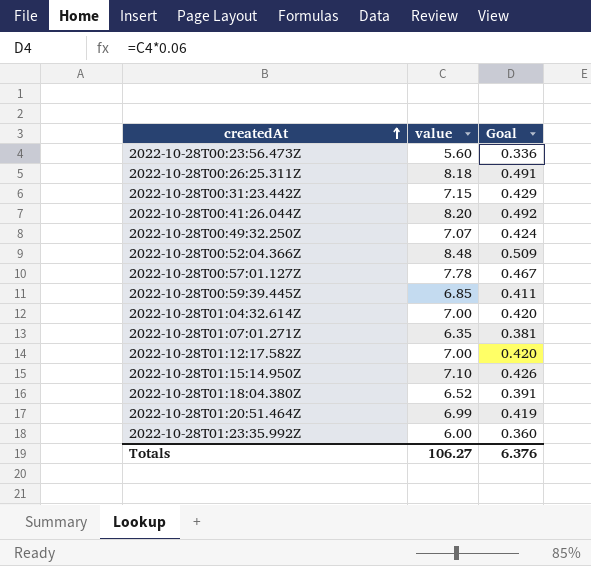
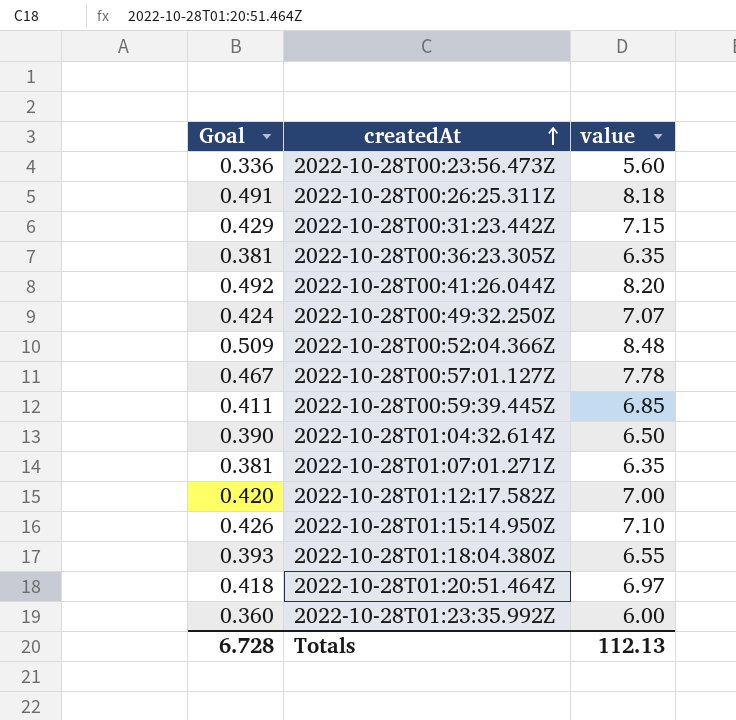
column Goal | position: 3 -> 1
row 2022-10-28T00:36:23.305Z: none -> 0.381 | 6.35
2022-10-28T01:04:32.614Z | Goal: 0.420 -> 0.390
2022-10-28T01:04:32.614Z | value: 7.00 -> 6.50
2022-10-28T01:18:04.380Z | Goal: 0.391 -> 0.393
2022-10-28T01:18:04.380Z | value: 6.52 -> 6.55
2022-10-28T01:20:51.464Z | Goal: 0.419 -> 0.418
2022-10-28T01:20:51.464Z | value: 6.99 -> 6.97
Totals | Goal: 6.376 -> 6.728
Totals | value: 106.27 -> 112.13

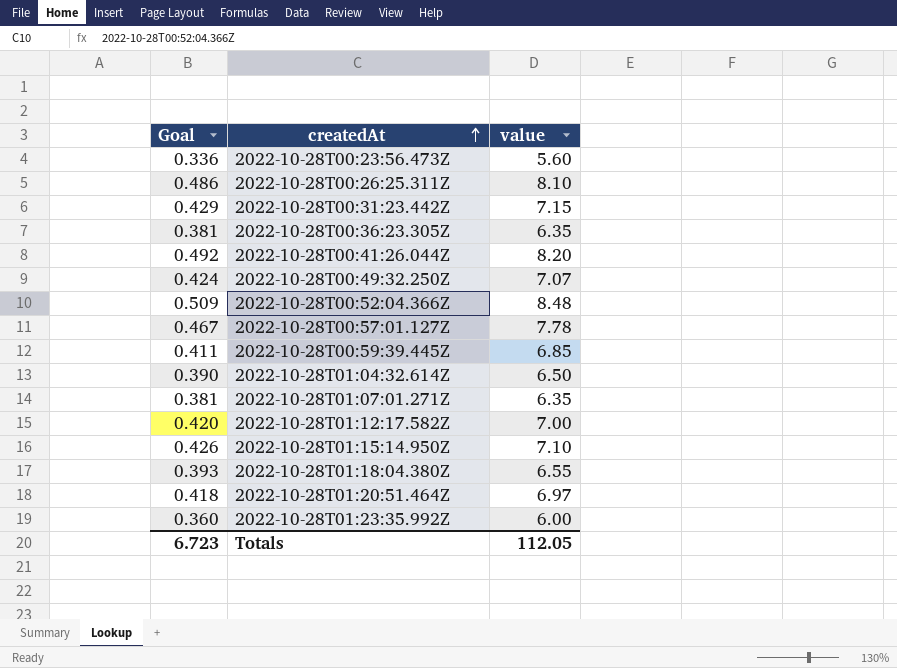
2022-10-28T00:26:25.311Z | Goal: 0.491 -> 0.486
2022-10-28T00:26:25.311Z | value: 8.18 -> 8.10
Totals | Goal: 6.728 -> 6.723
Totals | value: 112.13 -> 112.05

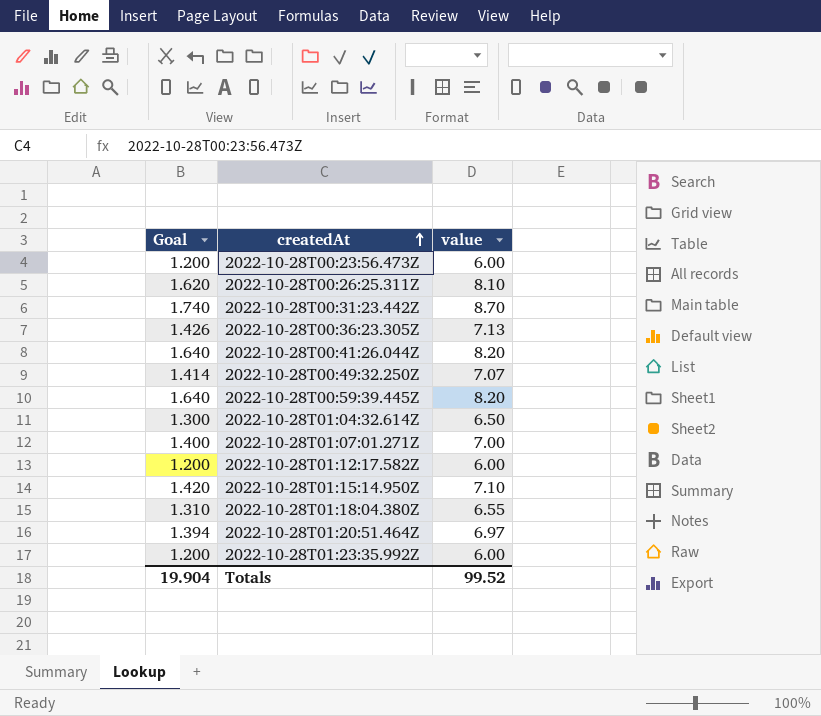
column Goal | formula: [value] * 0.06 -> [value] * 0.2
row 2022-10-28T00:52:04.366Z: 0.509 | 8.48 -> none
row 2022-10-28T00:57:01.127Z: 0.467 | 7.78 -> none
2022-10-28T00:23:56.473Z | value: 5.60 -> 6.00
2022-10-28T00:31:23.442Z | value: 7.15 -> 8.70
2022-10-28T00:36:23.305Z | value: 6.35 -> 7.13
2022-10-28T00:59:39.445Z | value: 6.85 -> 8.20
2022-10-28T01:07:01.271Z | value: 6.35 -> 7.00
2022-10-28T01:12:17.582Z | value: 7.00 -> 6.00
Totals | Goal: 6.723 -> 19.904
Totals | value: 112.05 -> 99.52

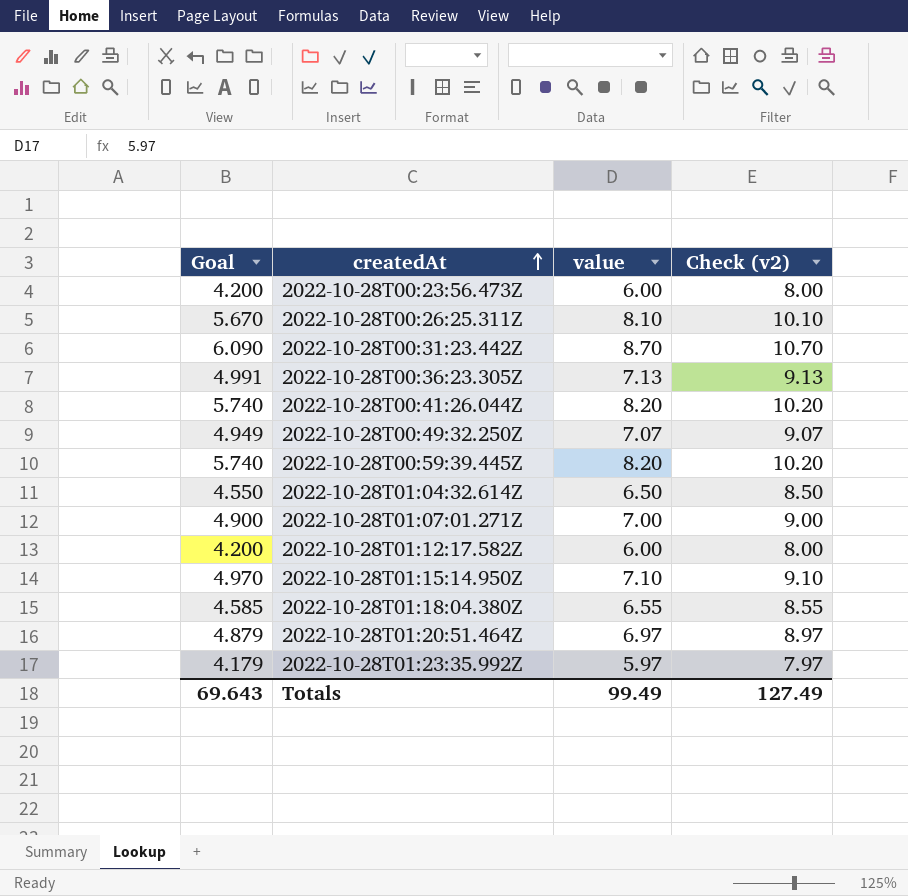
column Goal | formula: [value] * 0.2 -> [value] * 0.7
column Check (v2) | formula: none -> [value] + 2
2022-10-28T01:23:35.992Z | value: 6.00 -> 5.97
Totals | Goal: 19.904 -> 69.643
Totals | value: 99.52 -> 99.49

